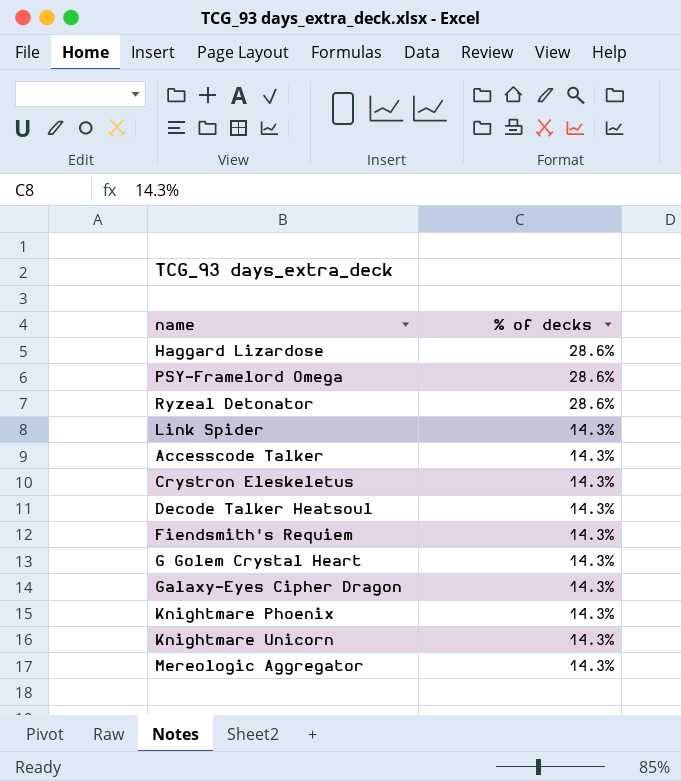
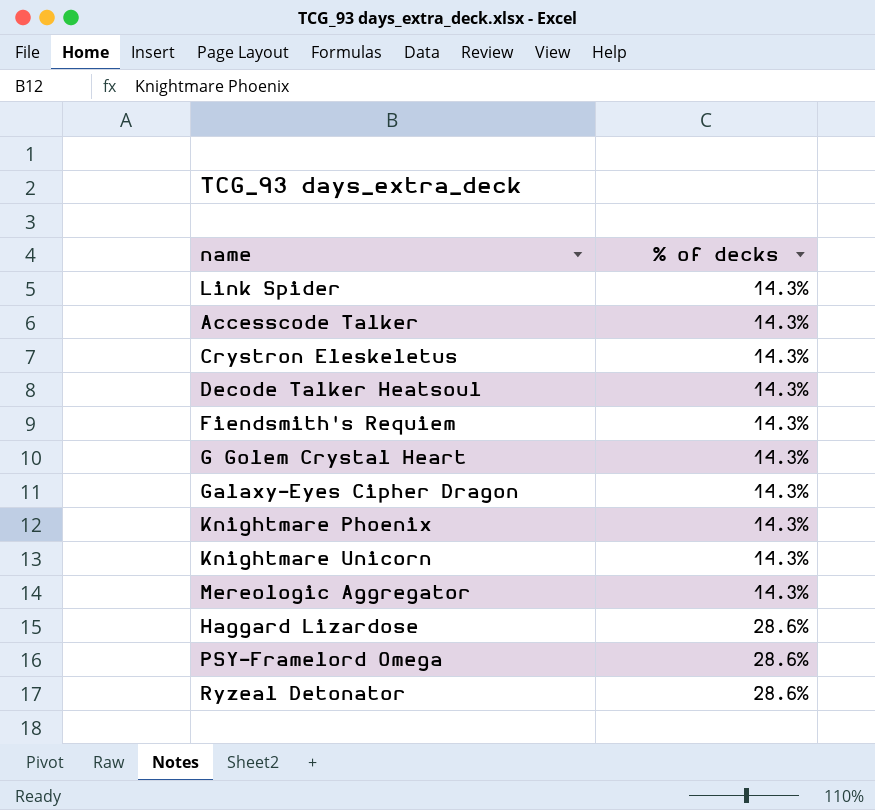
row order: % of decks descending -> % of decks ascending

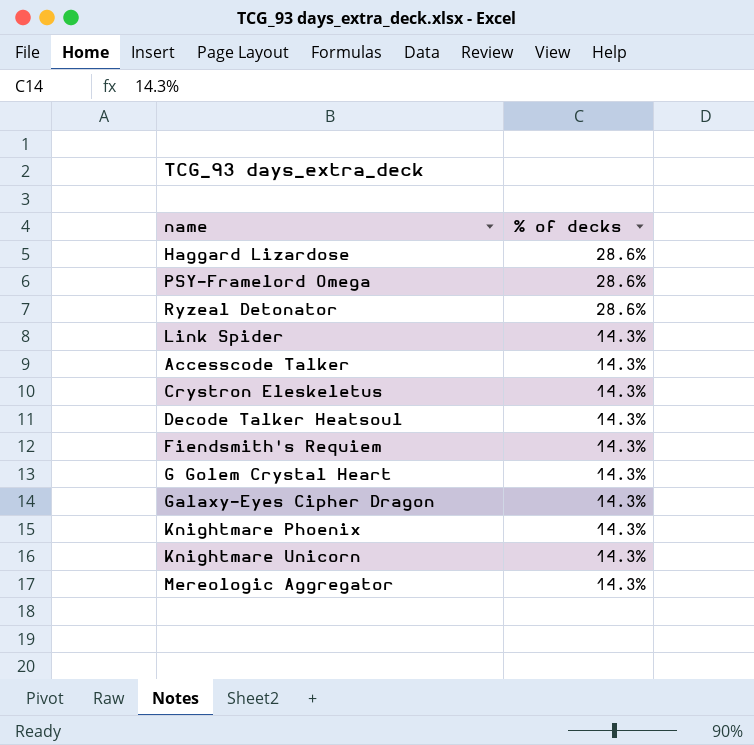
row order: % of decks ascending -> % of decks descending

